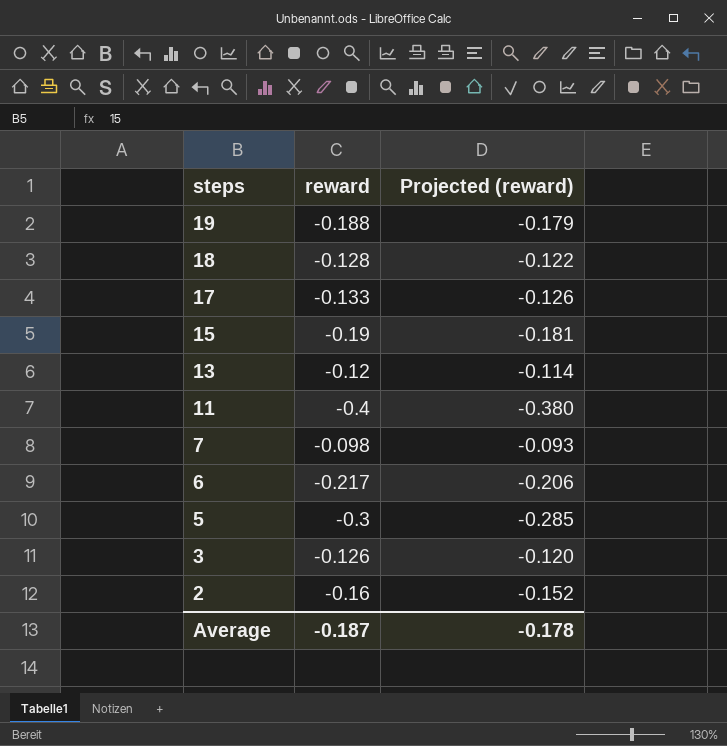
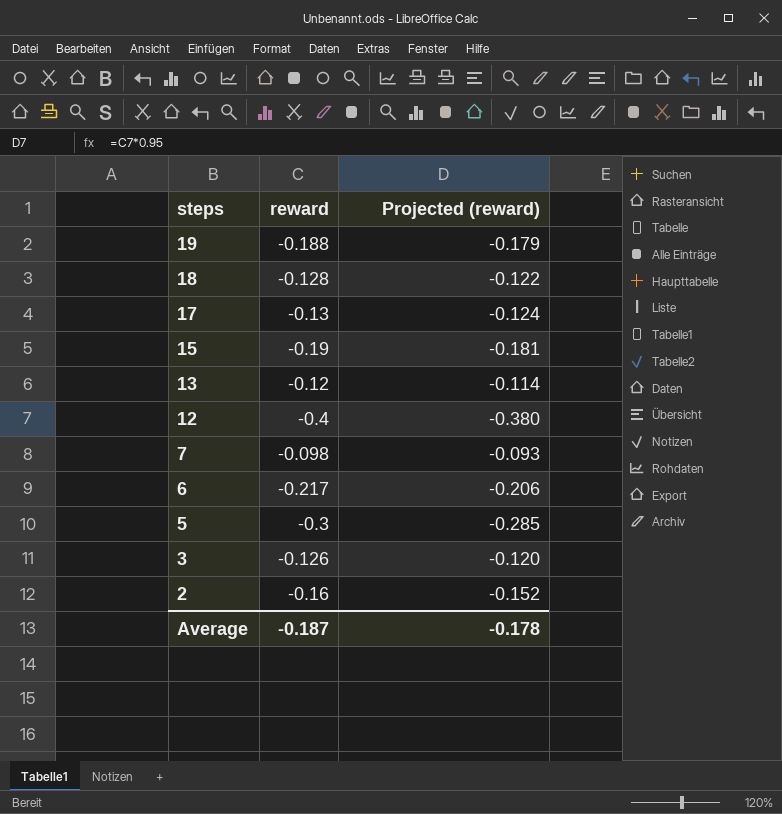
row 11: -0.4 | -0.380 -> none
17 | reward: -0.133 -> -0.13
17 | Projected (reward): -0.126 -> -0.124
row 12: none -> -0.4 | -0.380

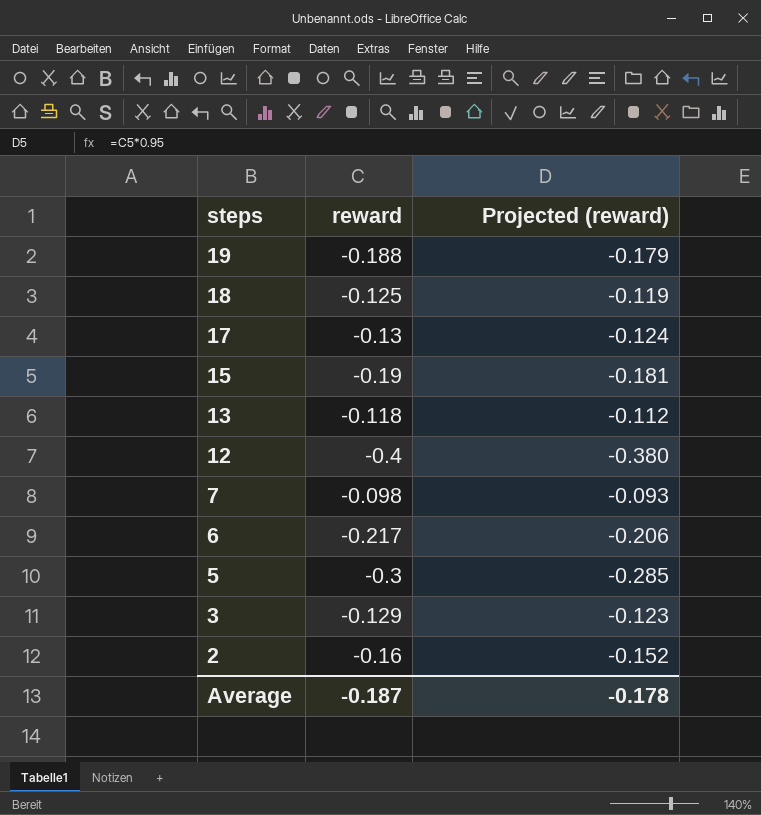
18 | reward: -0.128 -> -0.125
18 | Projected (reward): -0.122 -> -0.119
13 | reward: -0.12 -> -0.118
13 | Projected (reward): -0.114 -> -0.112
3 | reward: -0.126 -> -0.129
3 | Projected (reward): -0.120 -> -0.123

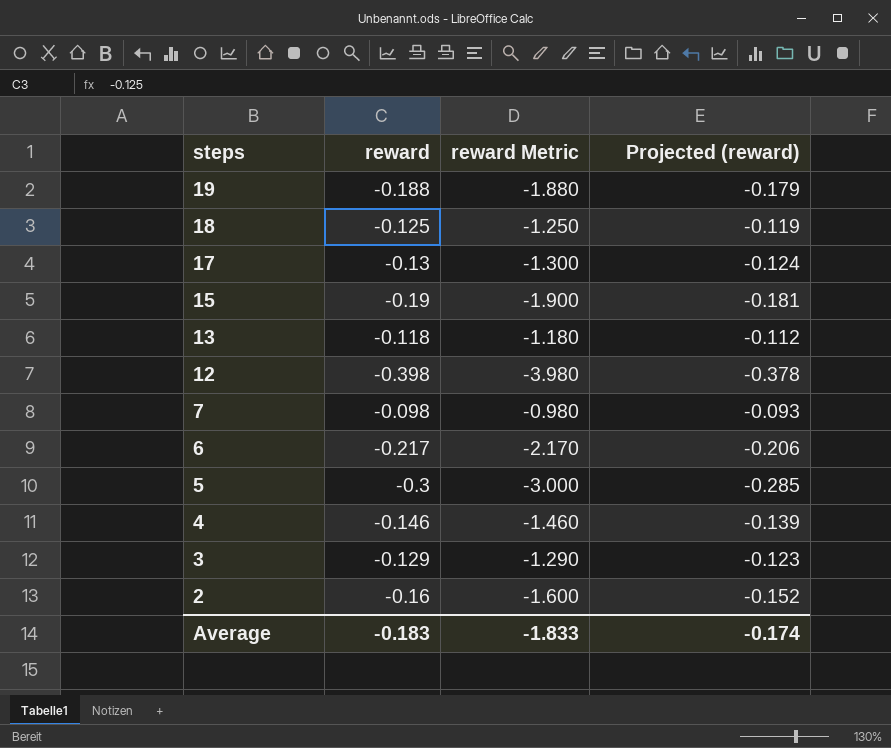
column reward Metric | formula: none -> [reward] * 10
12 | reward: -0.4 -> -0.398
12 | Projected (reward): -0.380 -> -0.378
row 4: none -> -0.146 | -1.460 | -0.139
Average | reward: -0.187 -> -0.183
Average | Projected (reward): -0.178 -> -0.174

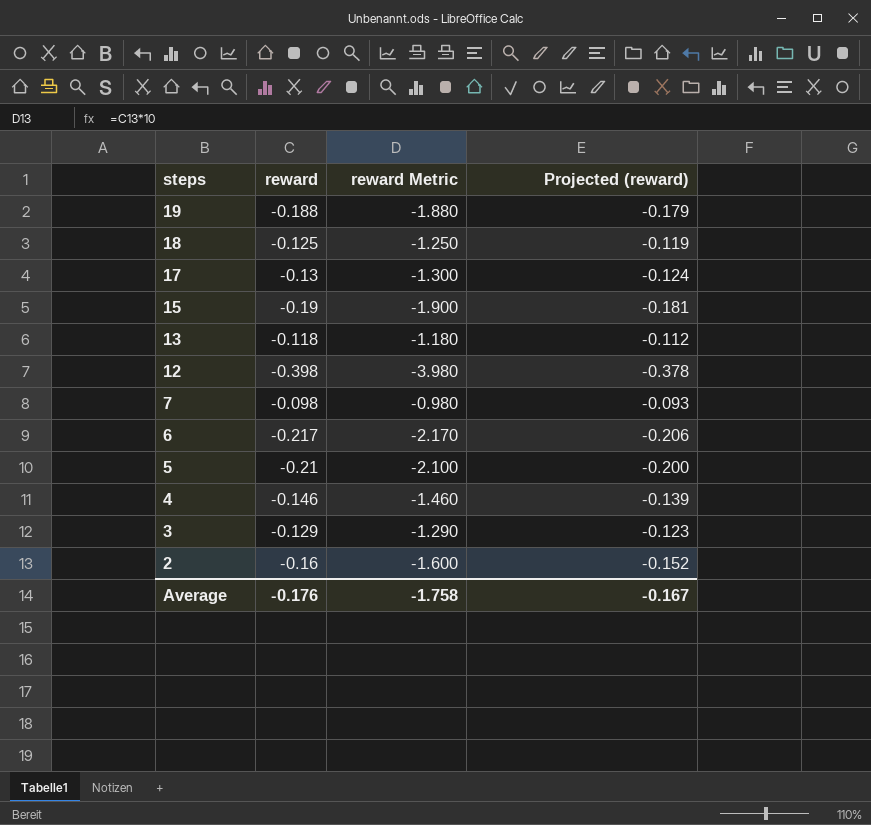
5 | reward: -0.3 -> -0.21
5 | reward Metric: -3.000 -> -2.100
5 | Projected (reward): -0.285 -> -0.200
Average | reward: -0.183 -> -0.176
Average | reward Metric: -1.833 -> -1.758
Average | Projected (reward): -0.174 -> -0.167

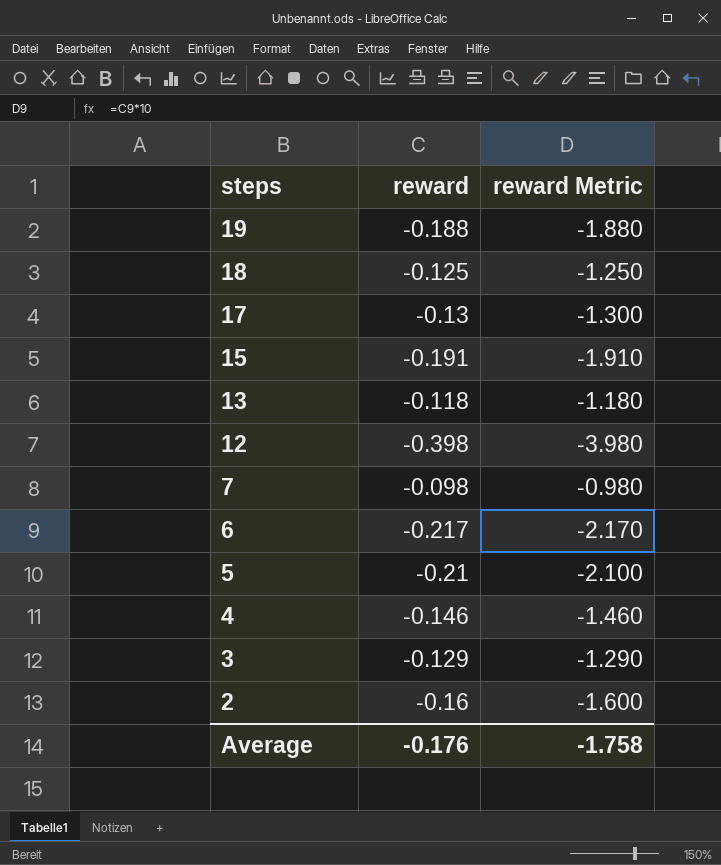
column Projected (reward) | formula: [reward] * 0.95 -> none
15 | reward: -0.19 -> -0.191
15 | reward Metric: -1.900 -> -1.910

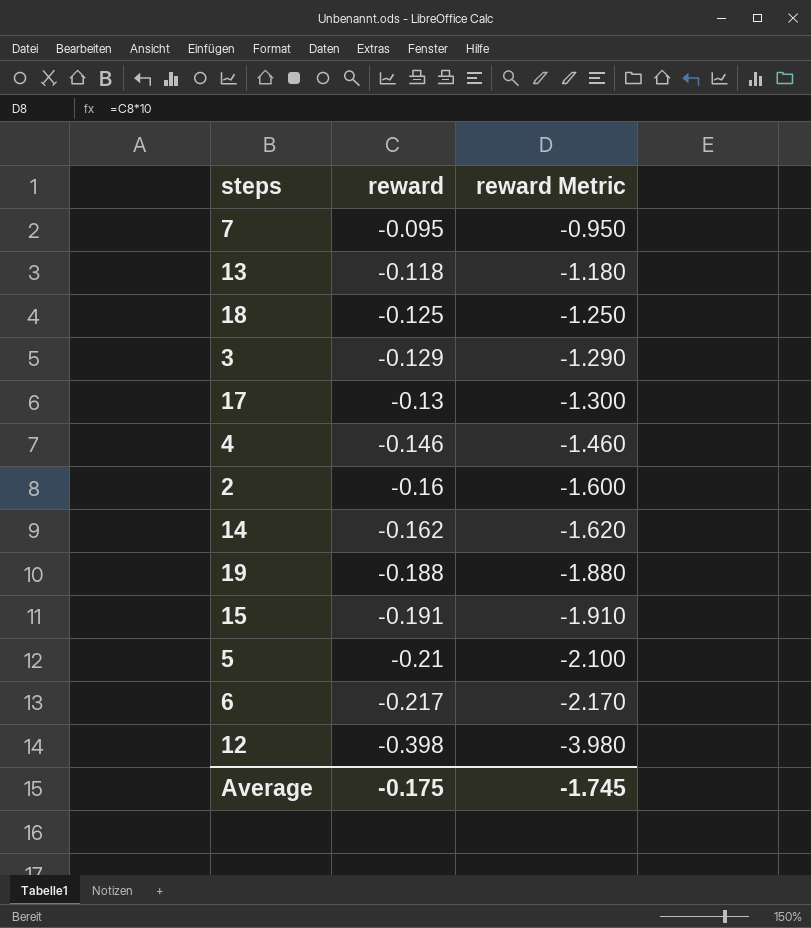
row order: steps descending -> reward descending
7 | reward: -0.098 -> -0.095
7 | reward Metric: -0.980 -> -0.950
row 14: none -> -0.162 | -1.620
Average | reward: -0.176 -> -0.175
Average | reward Metric: -1.758 -> -1.745

